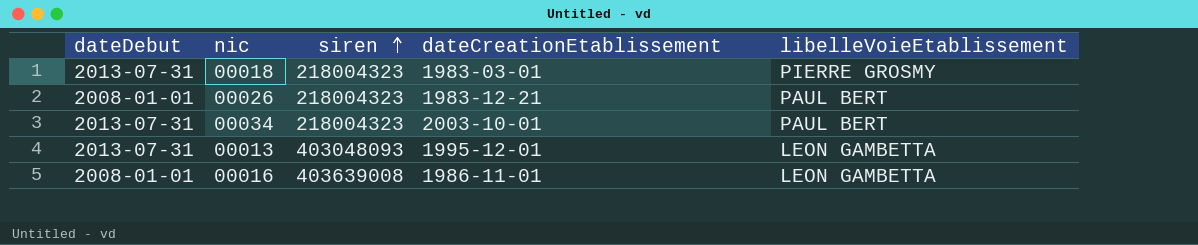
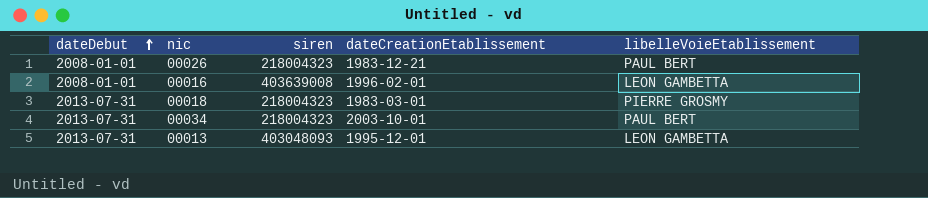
row order: siren ascending -> dateDebut ascending
00016 | dateCreationEtablissement: 1986-11-01 -> 1996-02-01

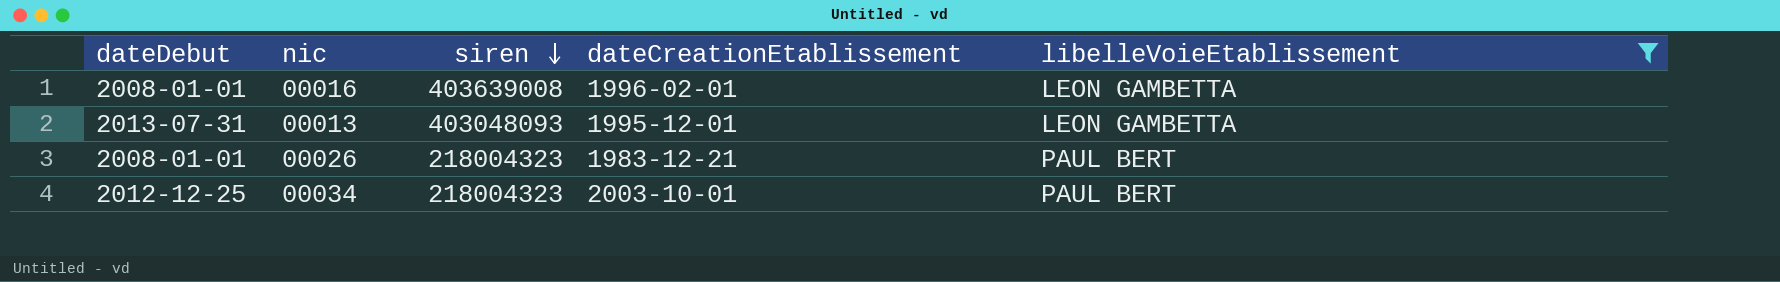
filter: none -> libelleVoieEtablissement != PIERRE GROSMY
row order: dateDebut ascending -> siren descending
00034 | dateDebut: 2013-07-31 -> 2012-12-25

